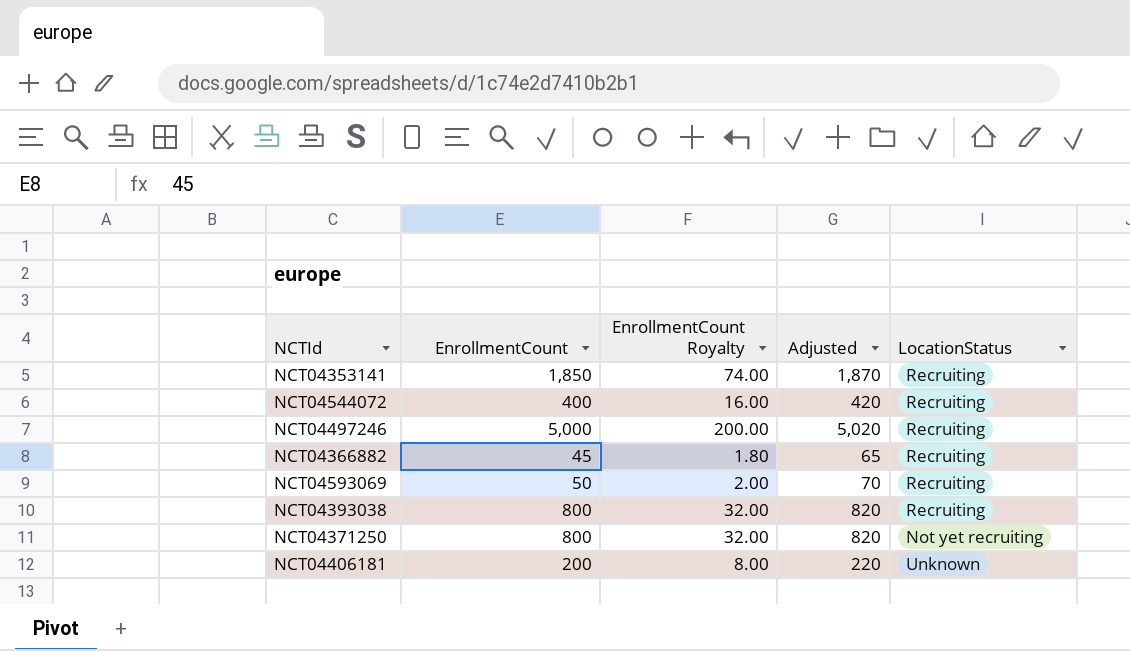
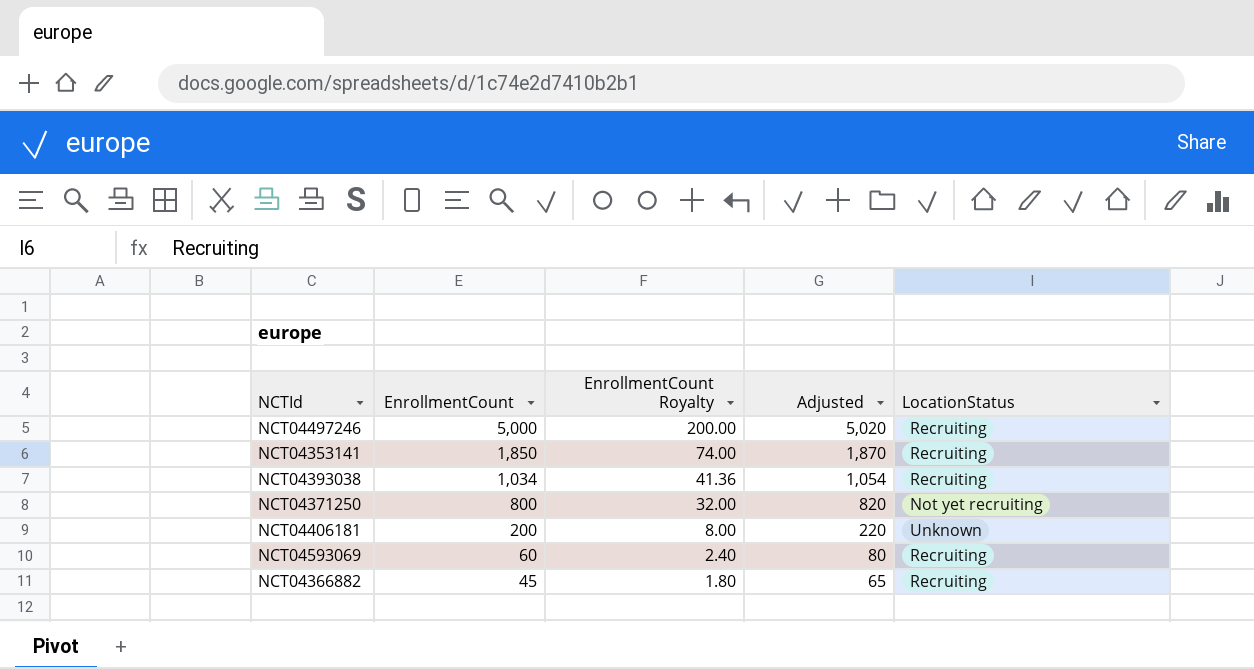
row order: none -> EnrollmentCount descending
row NCT04544072: 400 | 16.00 | 420 | Recruiting -> none
NCT04393038 | EnrollmentCount: 800 -> 1,034
NCT04393038 | EnrollmentCount Royalty: 32.00 -> 41.36
NCT04393038 | Adjusted: 820 -> 1,054
NCT04593069 | EnrollmentCount: 50 -> 60
NCT04593069 | EnrollmentCount Royalty: 2.00 -> 2.40
NCT04593069 | Adjusted: 70 -> 80

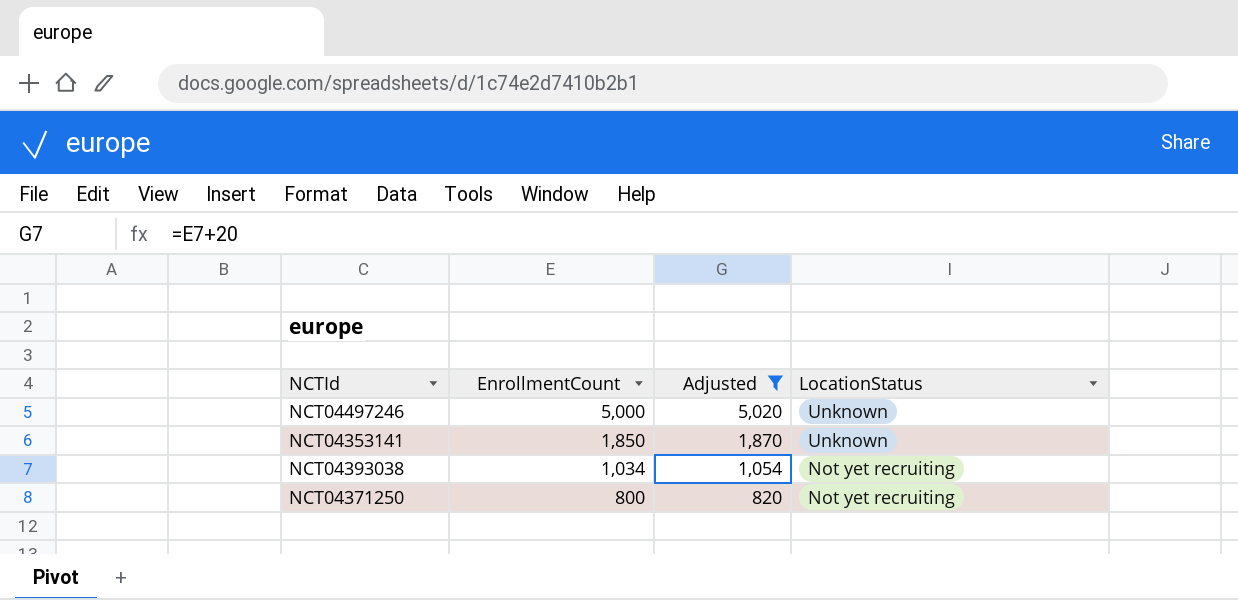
filter: none -> Adjusted >= 820
column EnrollmentCount Royalty | formula: [EnrollmentCount] * 0.04 -> none
NCT04497246 | LocationStatus: Recruiting -> Unknown
NCT04353141 | LocationStatus: Recruiting -> Unknown
NCT04393038 | LocationStatus: Recruiting -> Not yet recruiting

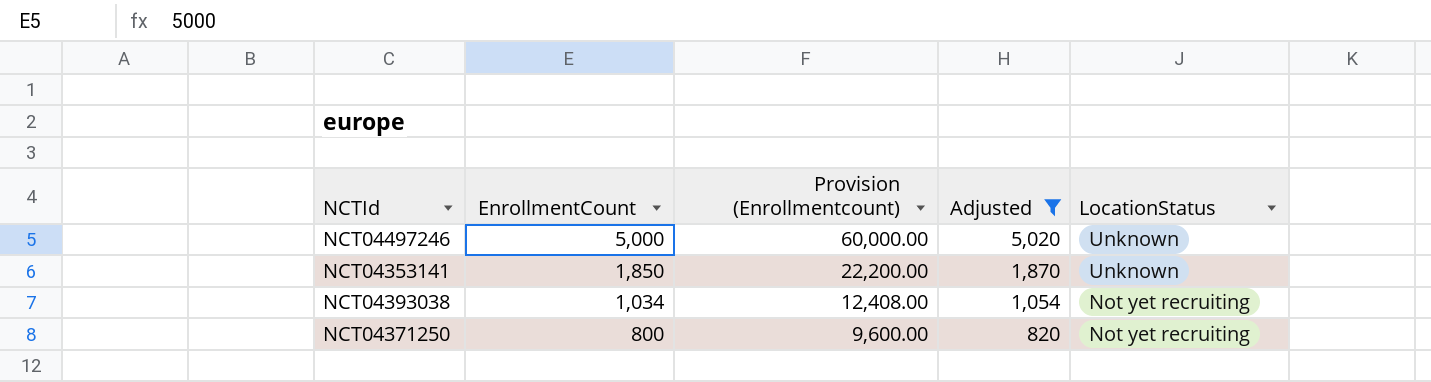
column Provision (Enrollmentcount) | formula: none -> [EnrollmentCount] * 12

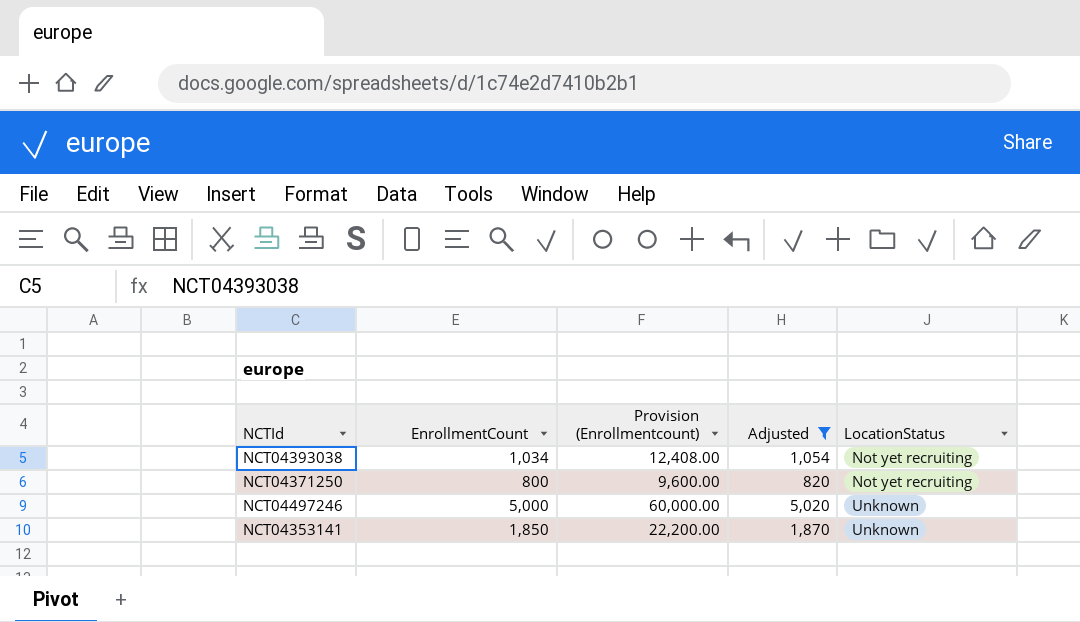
row order: EnrollmentCount descending -> LocationStatus ascending

